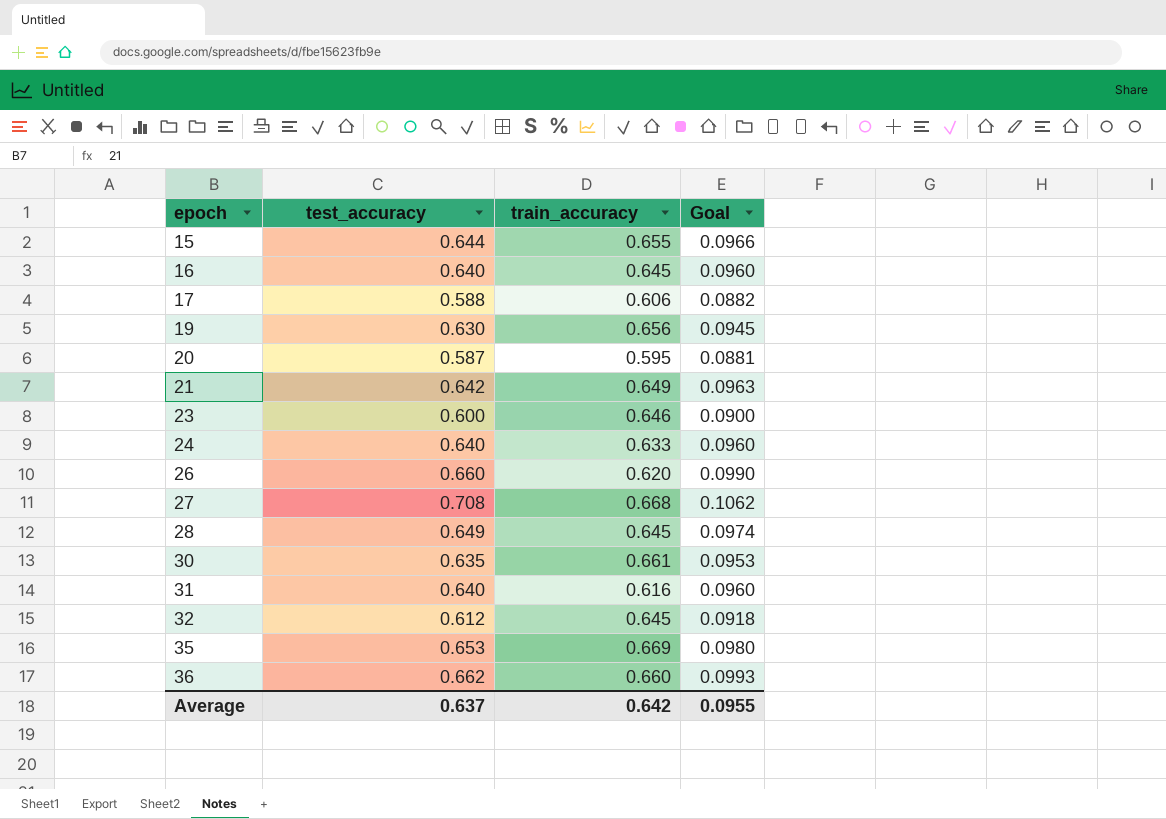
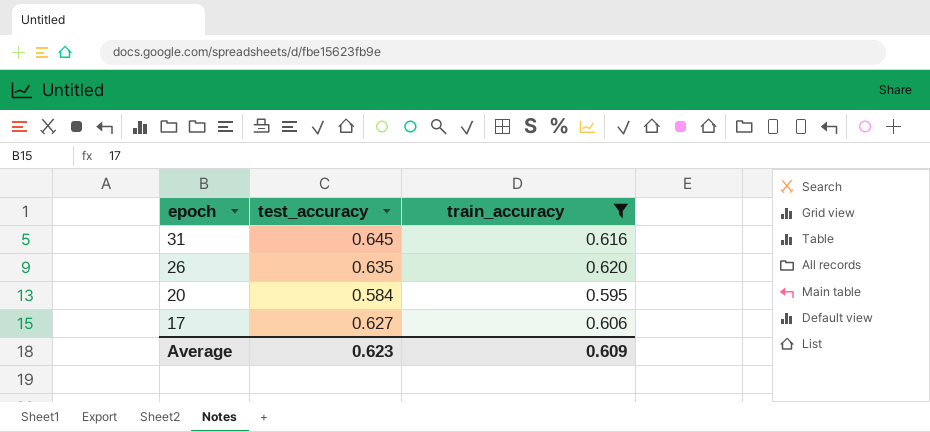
filter: none -> train_accuracy <= 0.620
row order: epoch ascending -> epoch descending
column Goal | formula: [test_accuracy] * 0.15 -> none
31 | test_accuracy: 0.640 -> 0.645
26 | test_accuracy: 0.660 -> 0.635
20 | test_accuracy: 0.587 -> 0.584
17 | test_accuracy: 0.588 -> 0.627
Average | test_accuracy: 0.637 -> 0.623
Average | train_accuracy: 0.642 -> 0.609

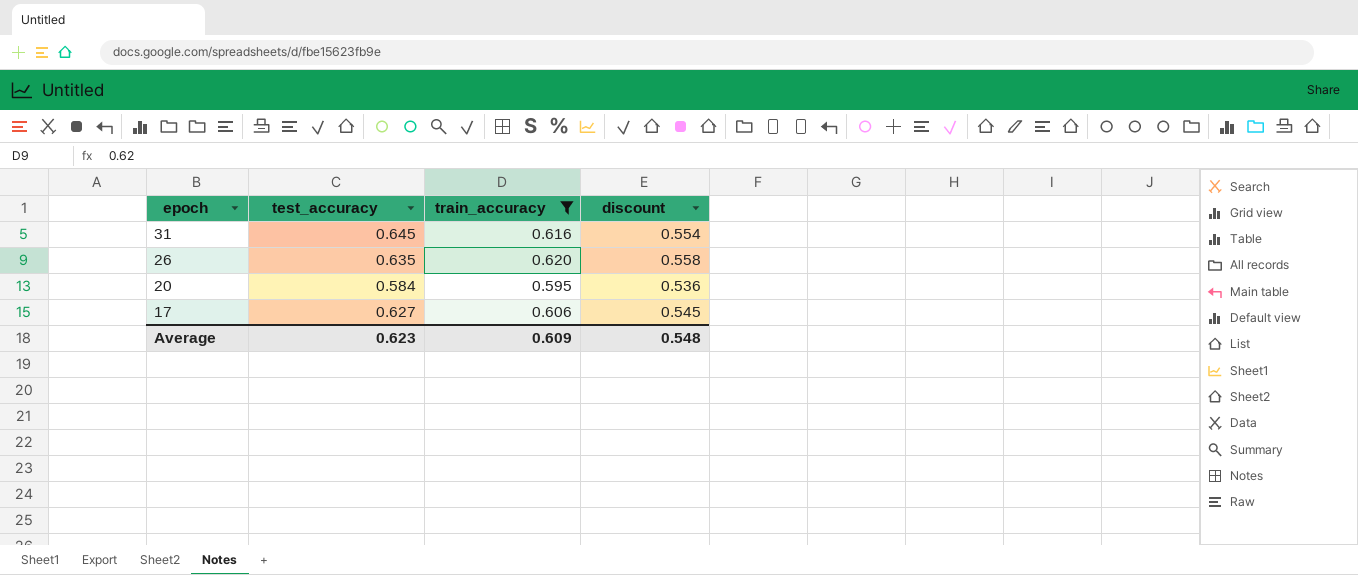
column discount | formula: none -> [train_accuracy] * 0.9

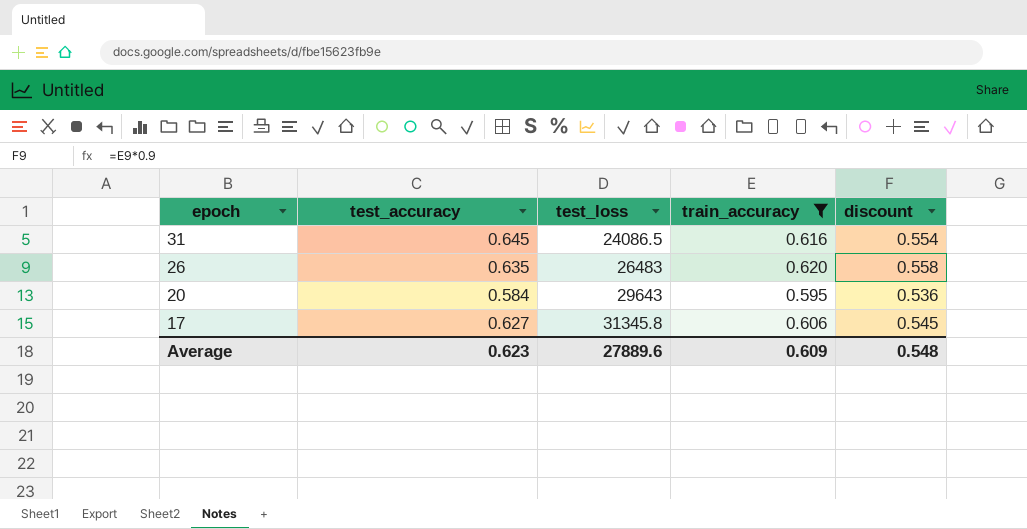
column test_loss | position: none -> 3

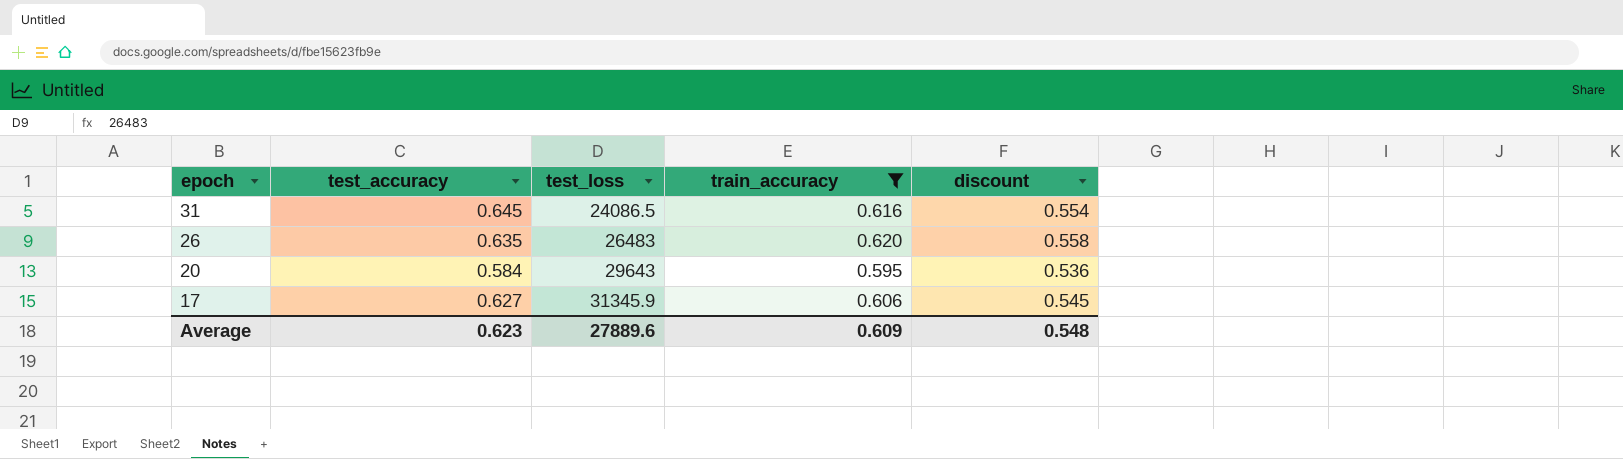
17 | test_loss: 31345.8 -> 31345.9

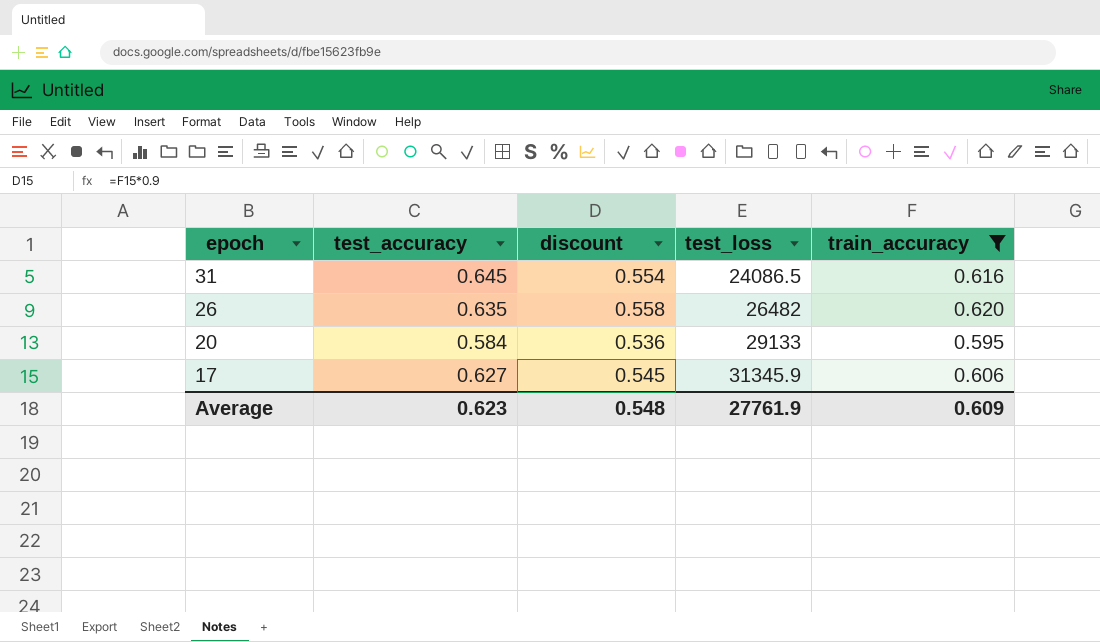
column discount | position: 5 -> 3
26 | test_loss: 26483 -> 26482
20 | test_loss: 29643 -> 29133
Average | test_loss: 27889.6 -> 27761.9

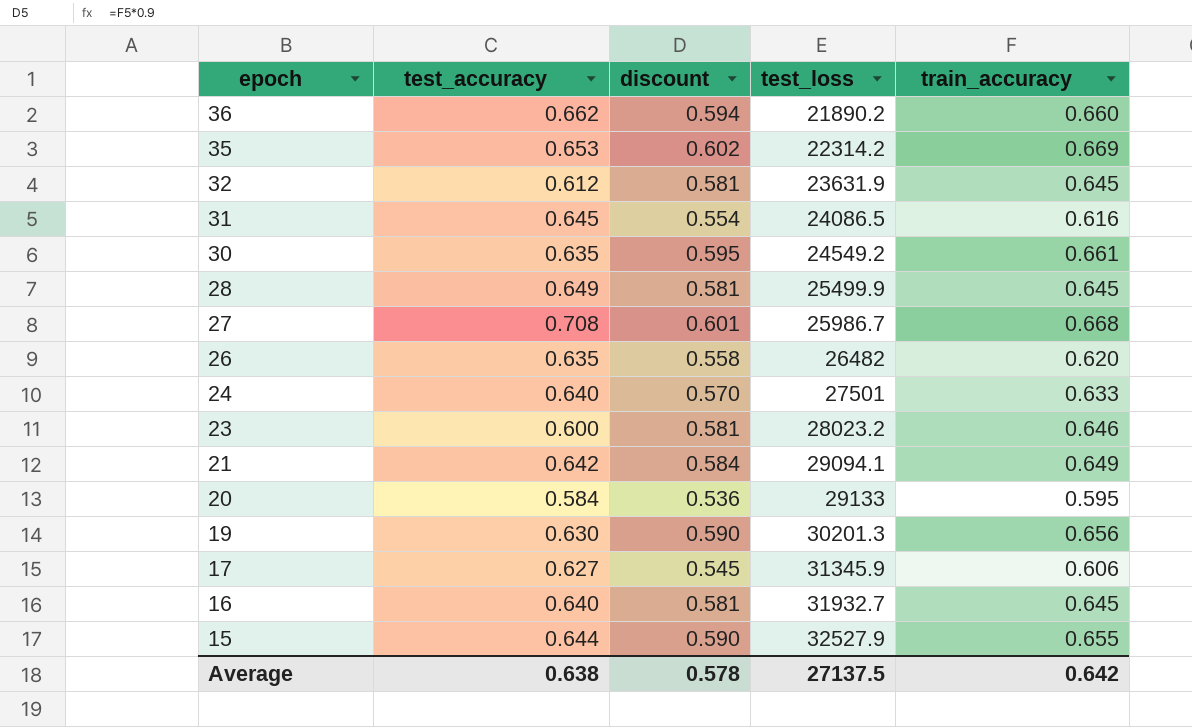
filter: train_accuracy <= 0.620 -> none
Average | test_accuracy: 0.623 -> 0.638
Average | discount: 0.548 -> 0.578
Average | test_loss: 27761.9 -> 27137.5
Average | train_accuracy: 0.609 -> 0.642

